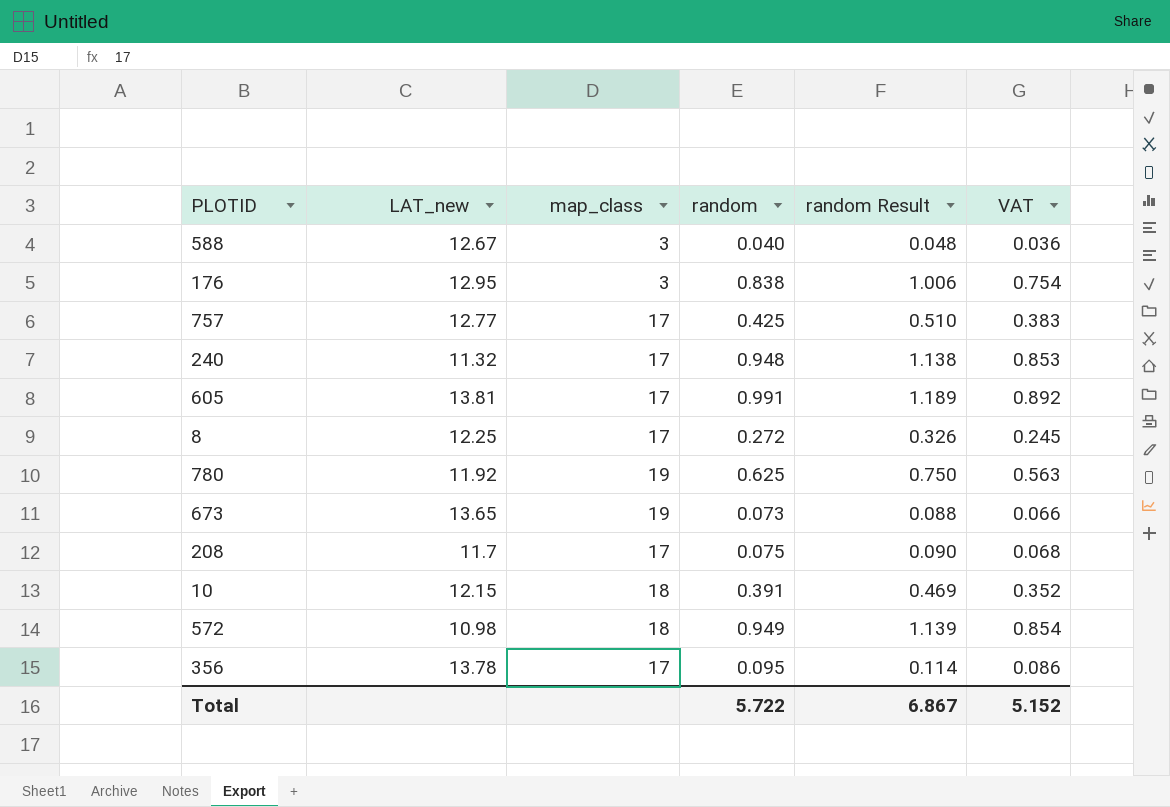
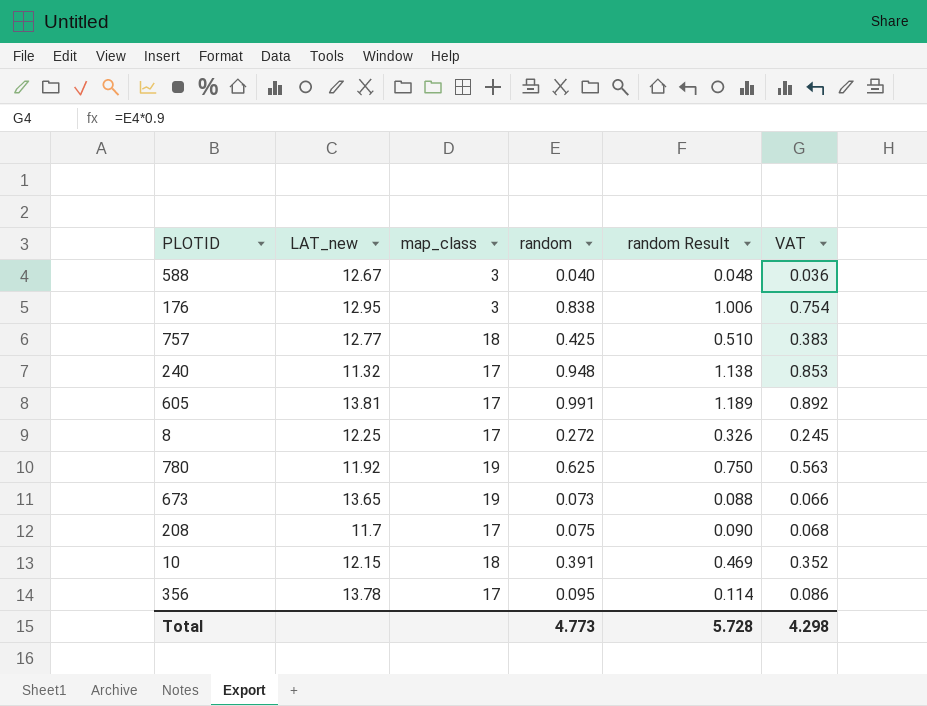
row 572: 10.98 | 18 | 0.949 | 1.139 | 0.854 -> none
757 | map_class: 17 -> 18
Total | random: 5.722 -> 4.773
Total | random Result: 6.867 -> 5.728
Total | VAT: 5.152 -> 4.298

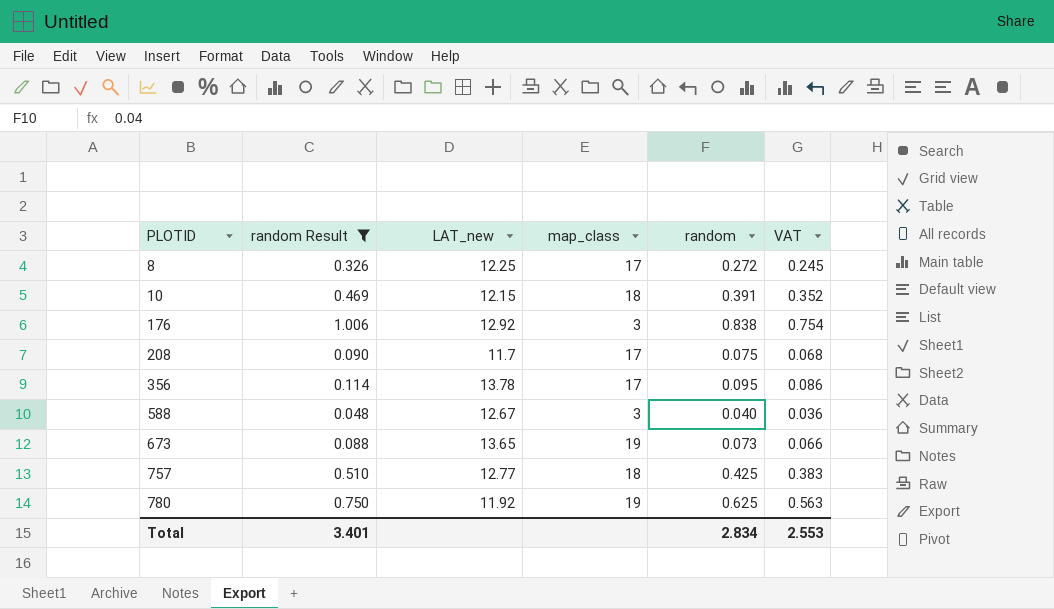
filter: none -> random Result <= 1.006
row order: none -> PLOTID ascending
column random Result | position: 5 -> 2
176 | LAT_new: 12.95 -> 12.92
Total | random Result: 5.728 -> 3.401
Total | random: 4.773 -> 2.834
Total | VAT: 4.298 -> 2.553

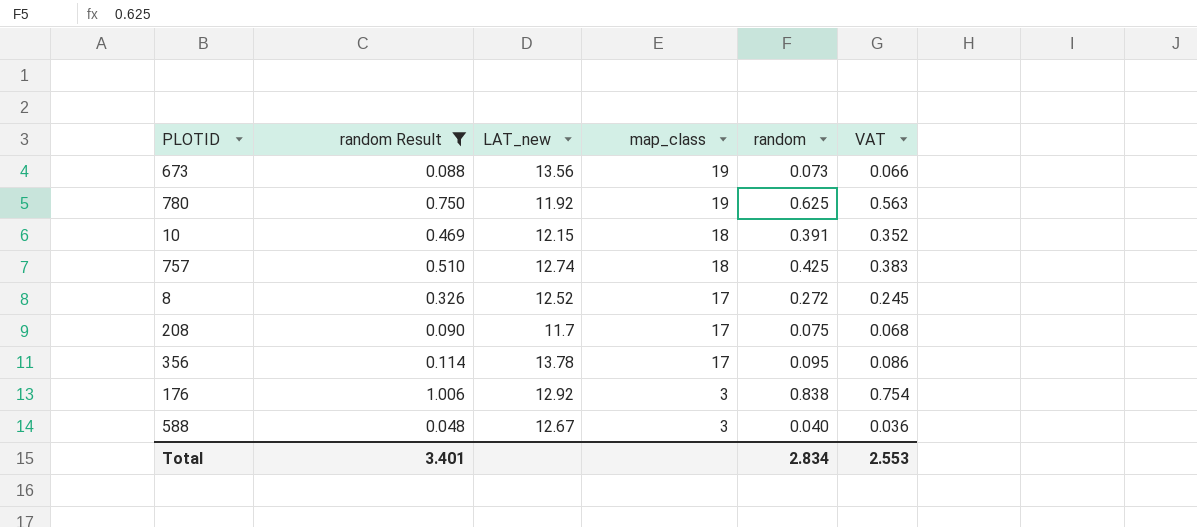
row order: PLOTID ascending -> map_class descending
673 | LAT_new: 13.65 -> 13.56
757 | LAT_new: 12.77 -> 12.74
8 | LAT_new: 12.25 -> 12.52

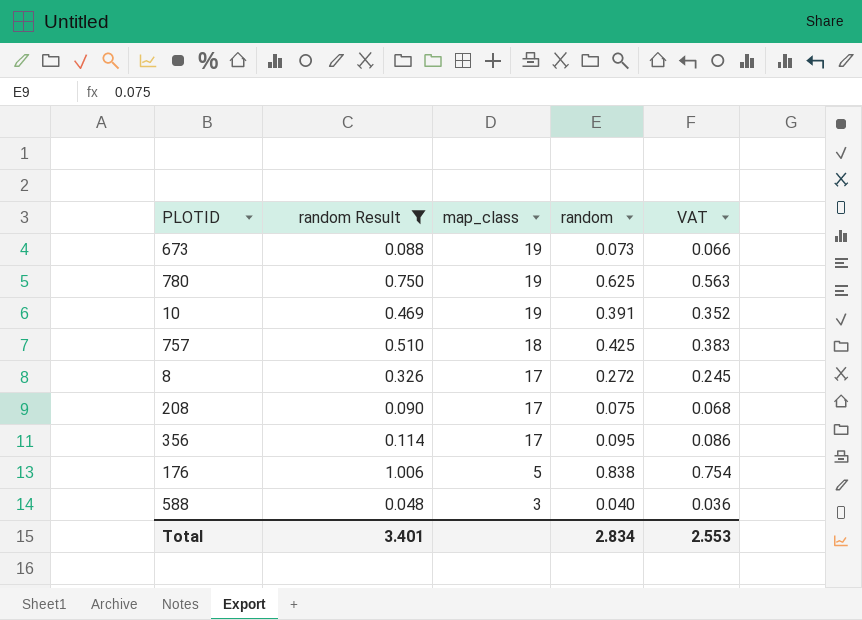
column LAT_new | position: 3 -> none
10 | map_class: 18 -> 19
176 | map_class: 3 -> 5

